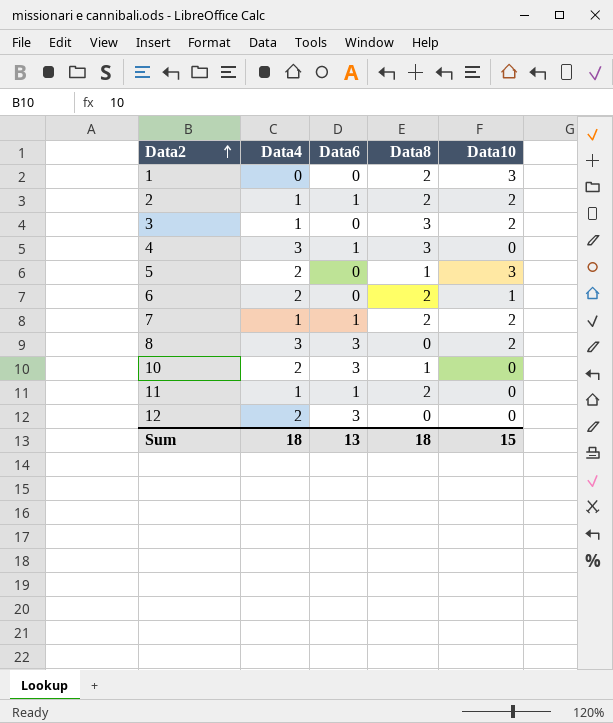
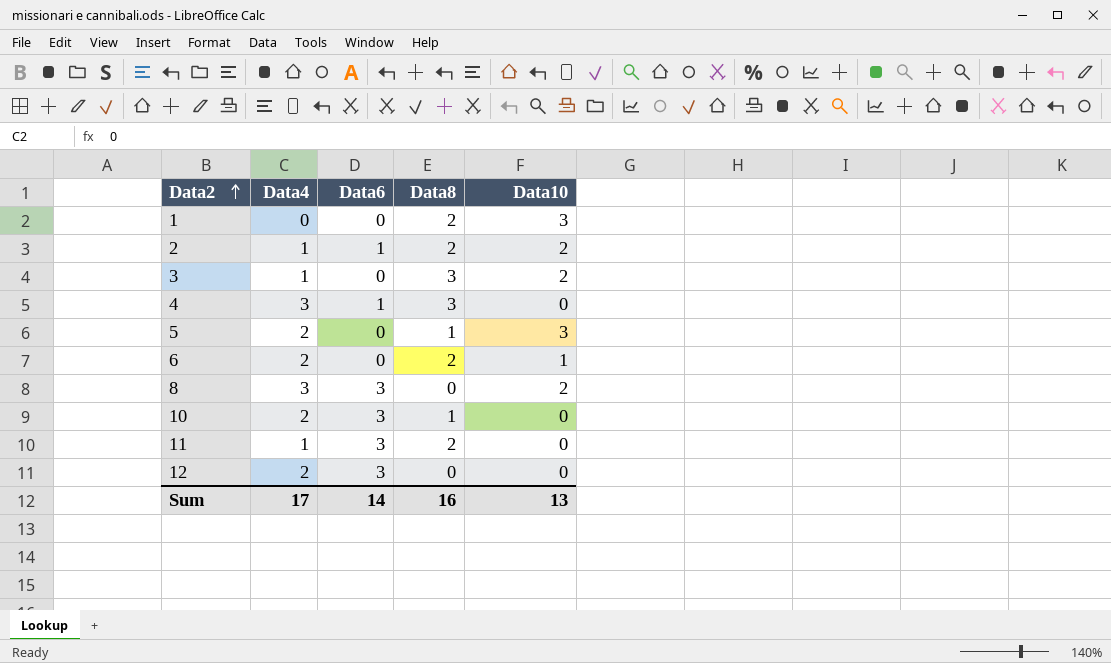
row 7: 1 | 1 | 2 | 2 -> none
11 | Data6: 1 -> 3
Sum | Data4: 18 -> 17
Sum | Data6: 13 -> 14
Sum | Data8: 18 -> 16
Sum | Data10: 15 -> 13

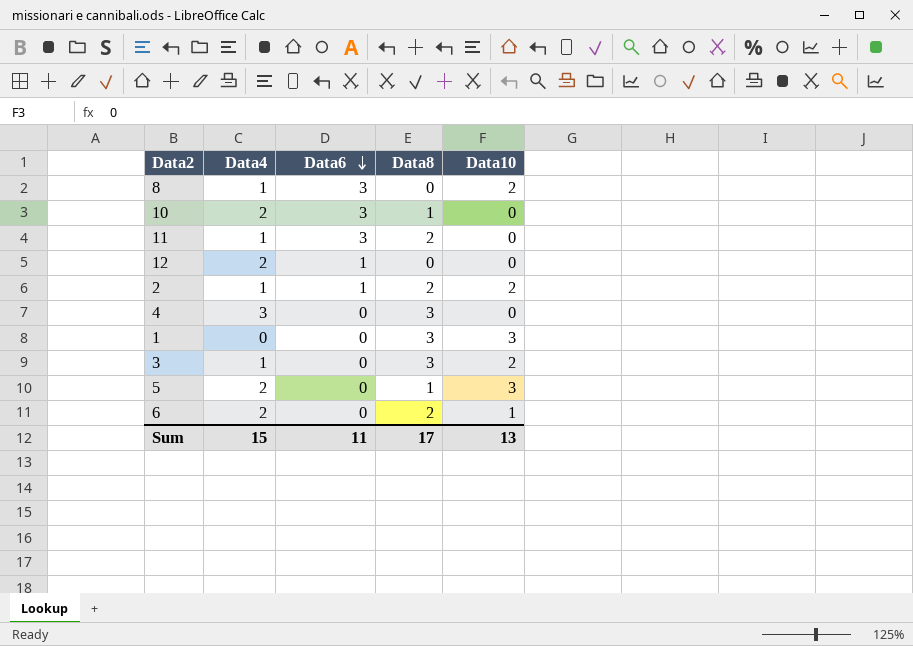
row order: Data2 ascending -> Data6 descending
8 | Data4: 3 -> 1
12 | Data6: 3 -> 1
4 | Data6: 1 -> 0
1 | Data8: 2 -> 3
Sum | Data4: 17 -> 15
Sum | Data6: 14 -> 11
Sum | Data8: 16 -> 17

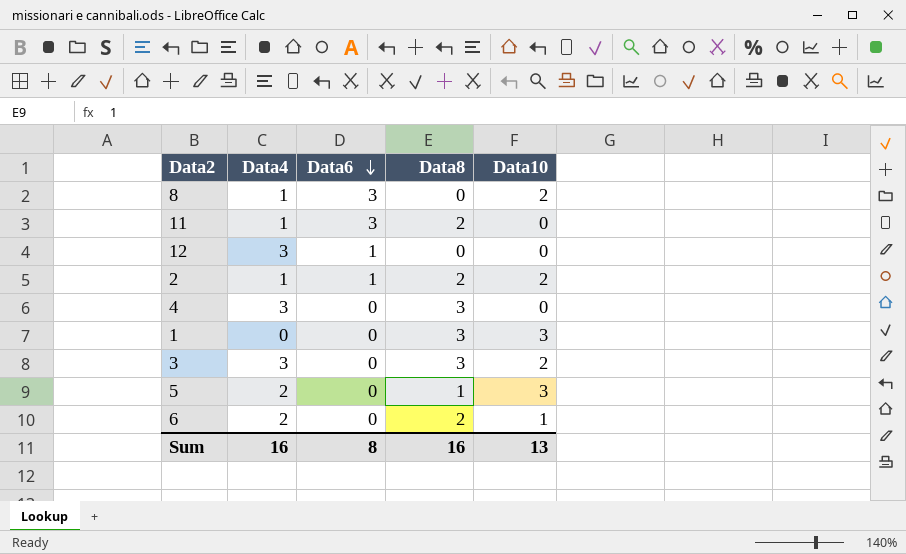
row 10: 2 | 3 | 1 | 0 -> none
12 | Data4: 2 -> 3
3 | Data4: 1 -> 3
Sum | Data4: 15 -> 16
Sum | Data6: 11 -> 8
Sum | Data8: 17 -> 16

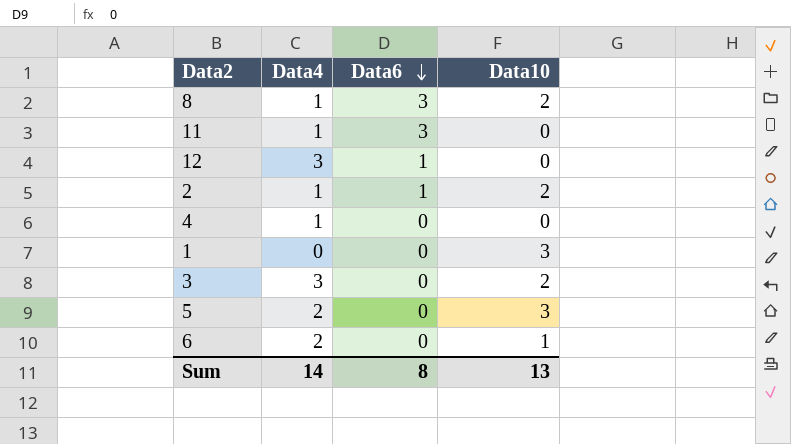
column Data8 | position: 4 -> none
4 | Data4: 3 -> 1
Sum | Data4: 16 -> 14

